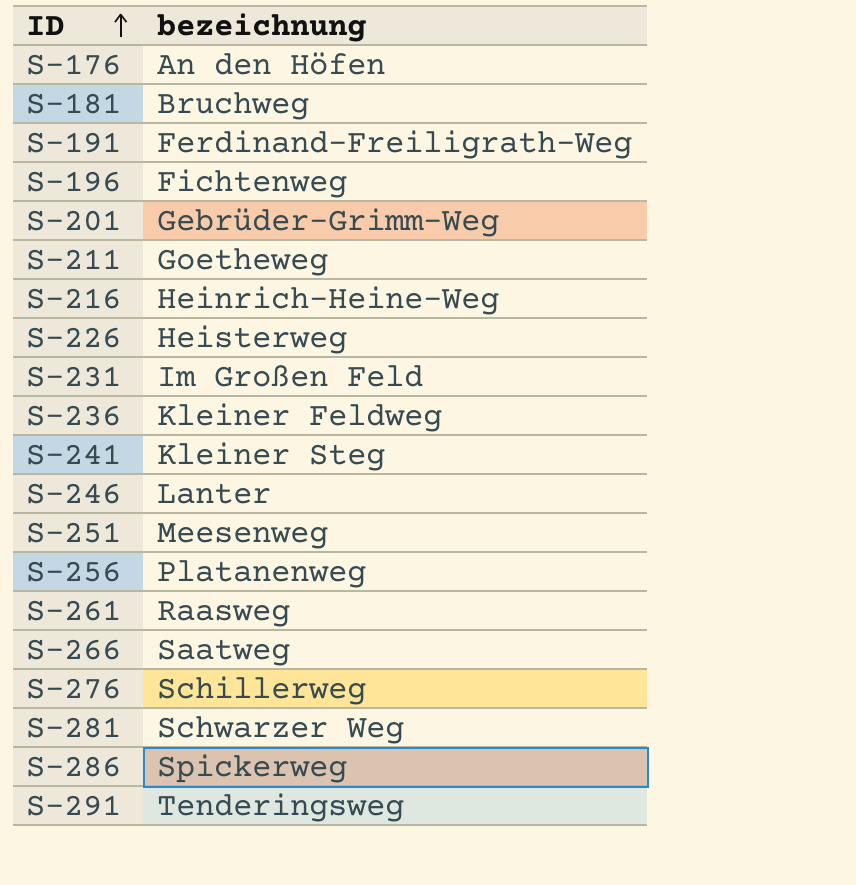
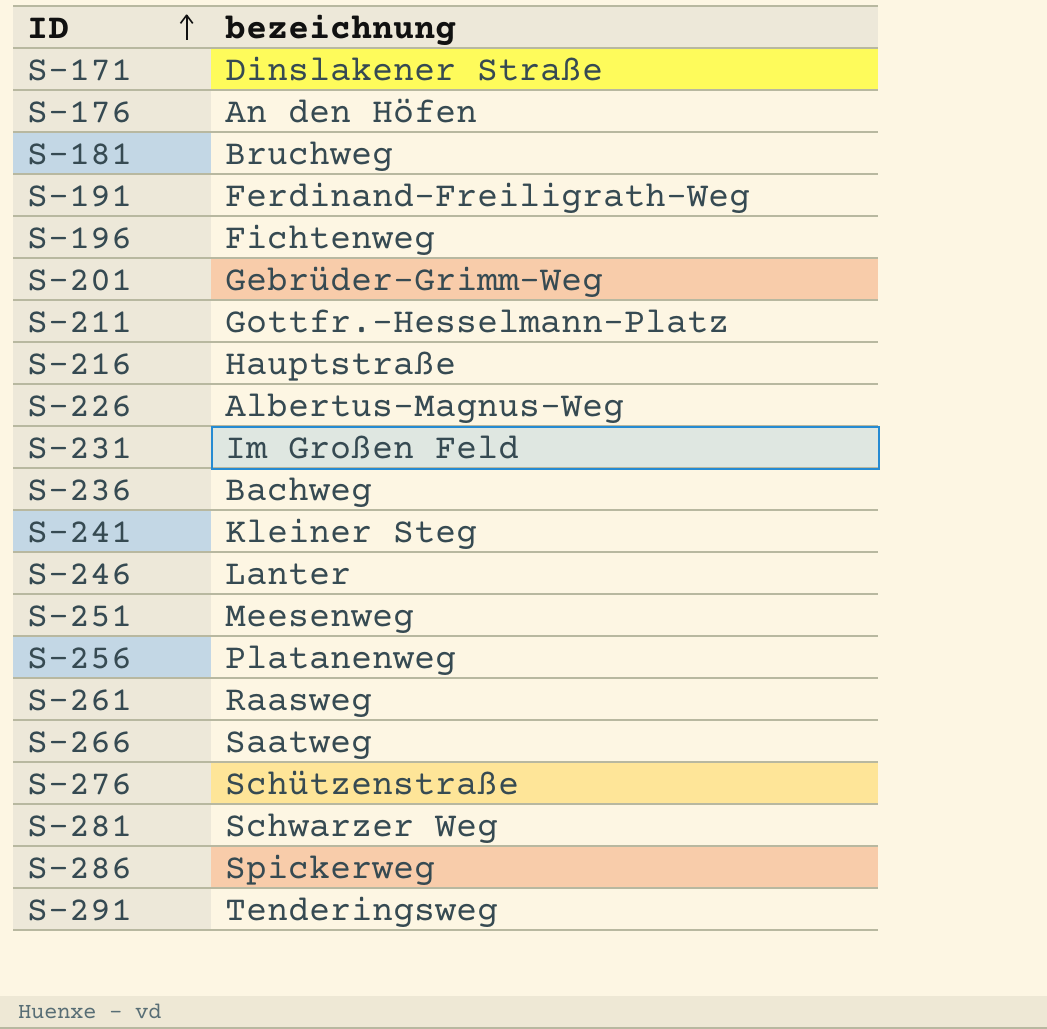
row S-171: none -> Dinslakener Straße
S-211 | bezeichnung: Goetheweg -> Gottfr.-Hesselmann-Platz
S-216 | bezeichnung: Heinrich-Heine-Weg -> Hauptstraße
S-226 | bezeichnung: Heisterweg -> Albertus-Magnus-Weg
S-236 | bezeichnung: Kleiner Feldweg -> Bachweg
S-276 | bezeichnung: Schillerweg -> Schützenstraße

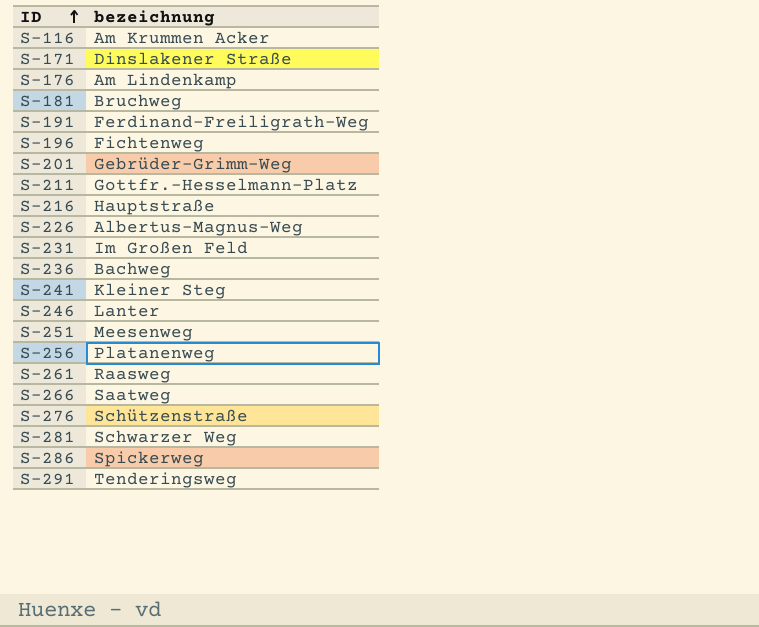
row S-116: none -> Am Krummen Acker
S-176 | bezeichnung: An den Höfen -> Am Lindenkamp

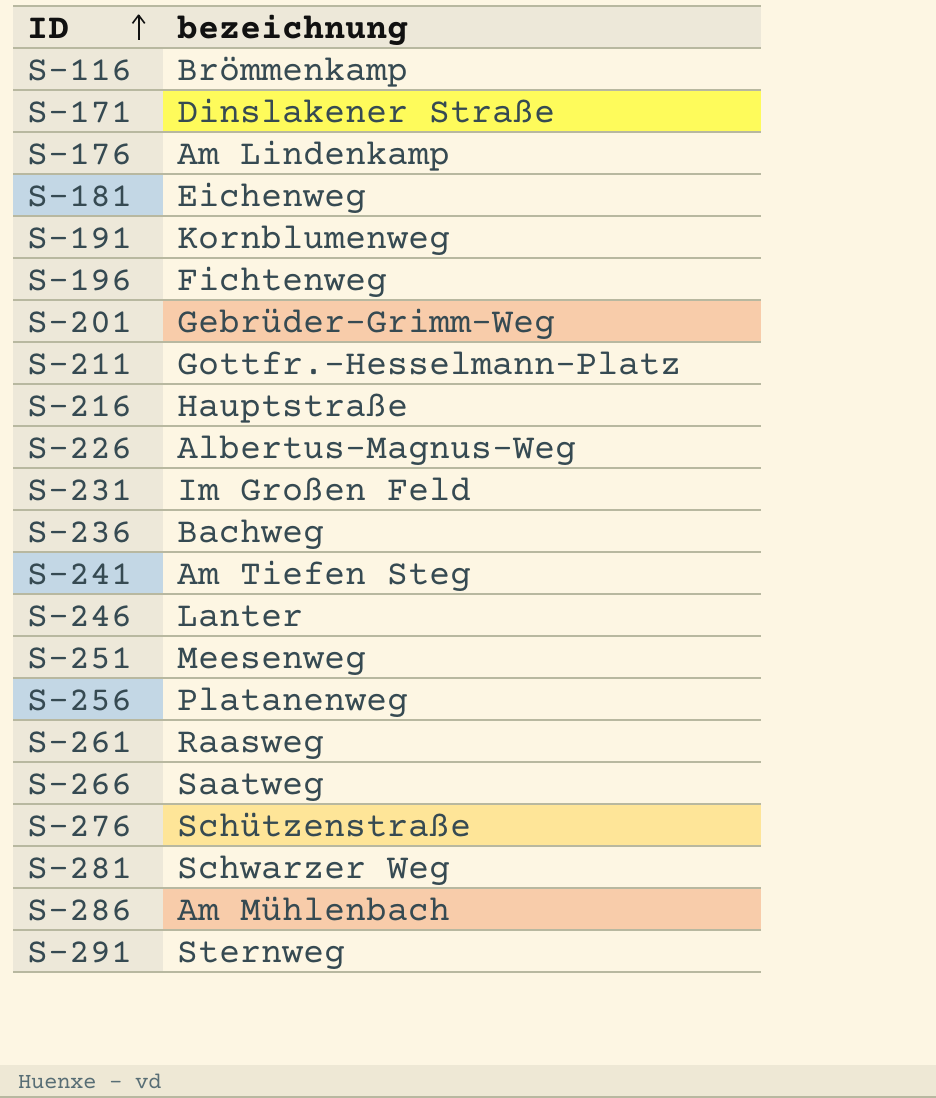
S-116 | bezeichnung: Am Krummen Acker -> Brömmenkamp
S-181 | bezeichnung: Bruchweg -> Eichenweg
S-191 | bezeichnung: Ferdinand-Freiligrath-Weg -> Kornblumenweg
S-241 | bezeichnung: Kleiner Steg -> Am Tiefen Steg
S-286 | bezeichnung: Spickerweg -> Am Mühlenbach
S-291 | bezeichnung: Tenderingsweg -> Sternweg

